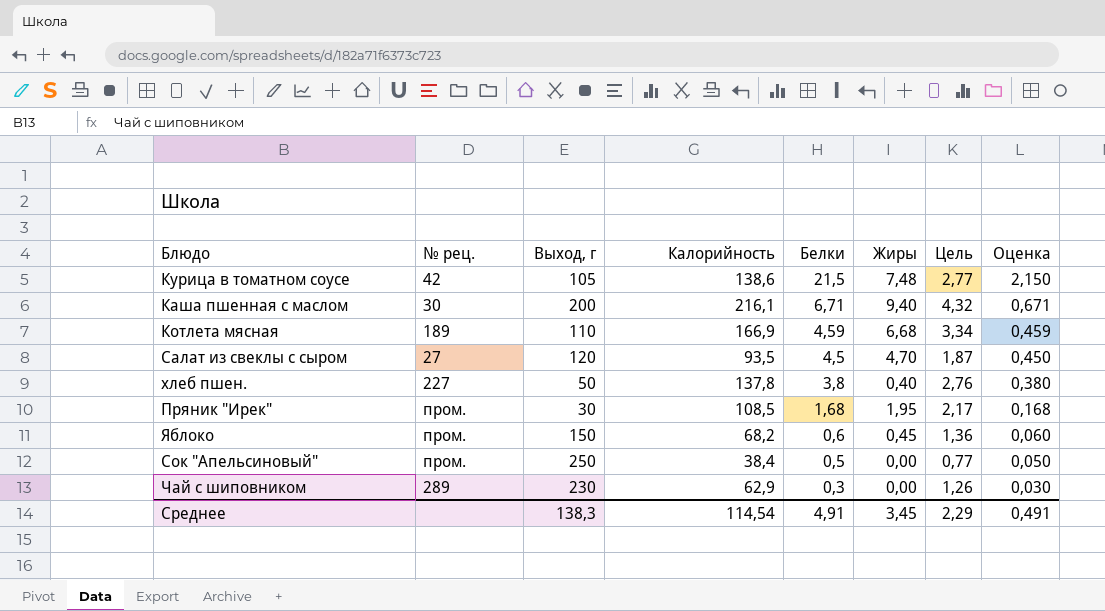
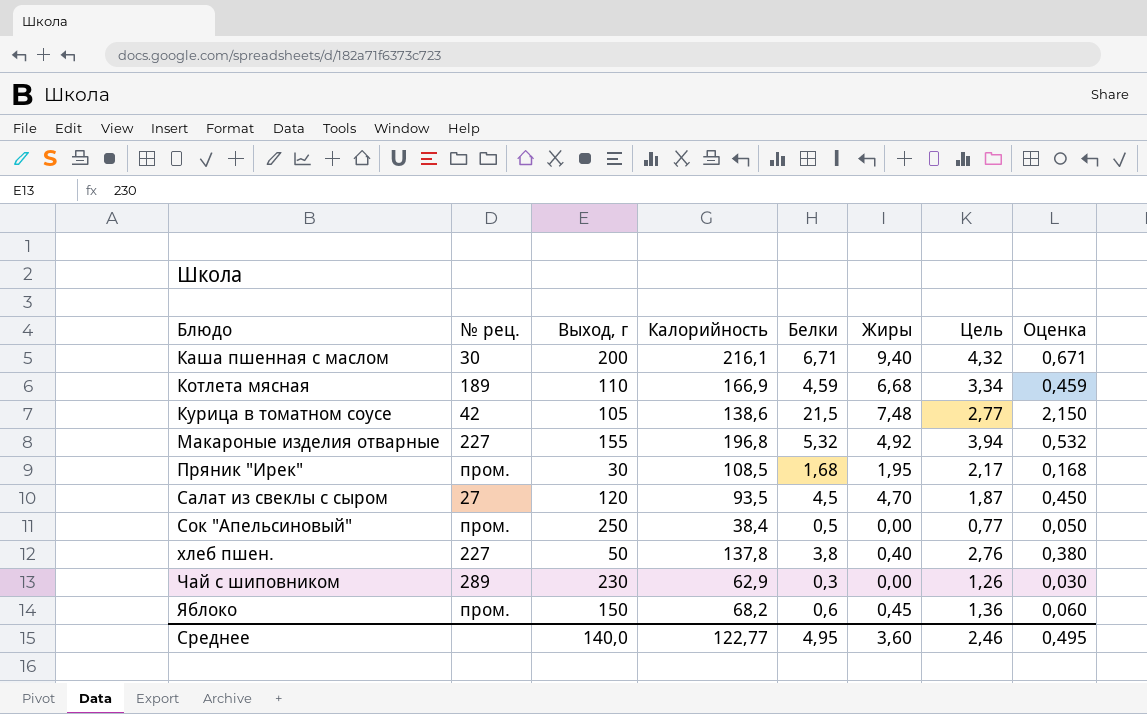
row order: Белки descending -> Блюдо ascending
row Макароные изделия отварные: none -> 227 | 155 | 196,8 | 5,32 | 4,92 | 3,94 | 0,532
Среднее | Выход, г: 138,3 -> 140,0
Среднее | Калорийность: 114,54 -> 122,77
Среднее | Белки: 4,91 -> 4,95
Среднее | Жиры: 3,45 -> 3,60
Среднее | Цель: 2,29 -> 2,46
Среднее | Оценка: 0,491 -> 0,495

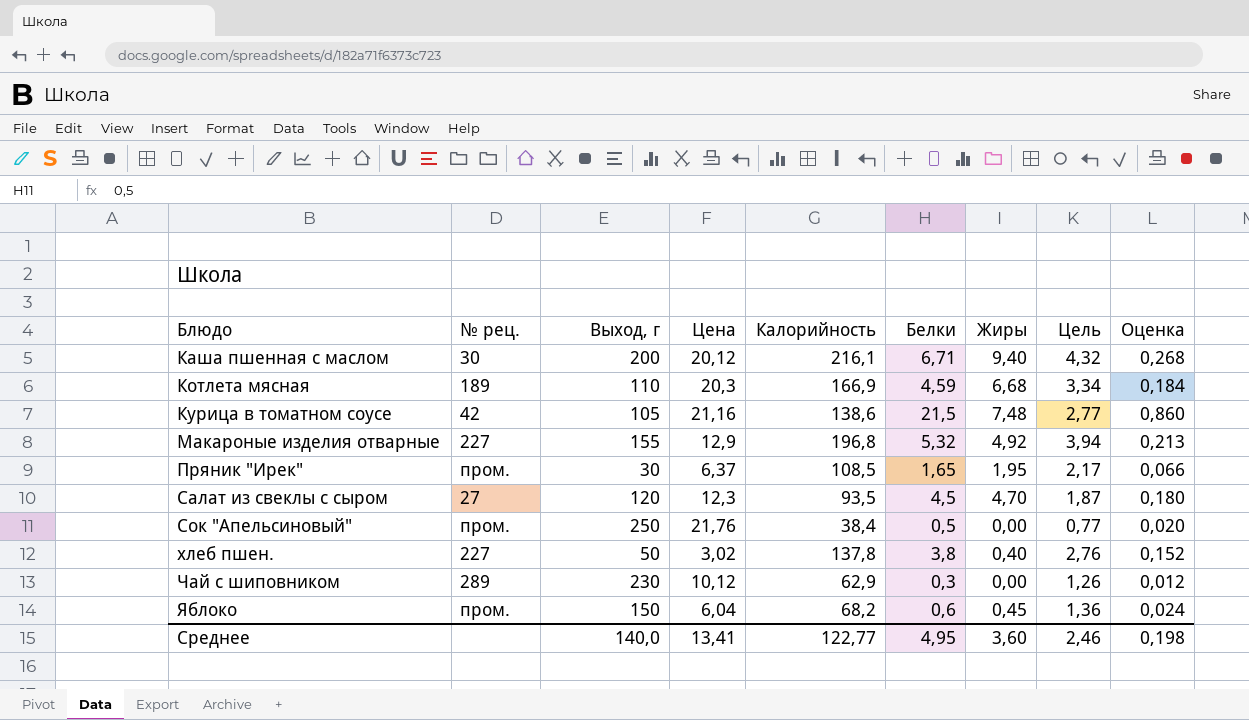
column Цена | position: none -> 4
column Оценка | formula: [Белки] * 0,1 -> [Белки] * 0,04
Пряник "Ирек" | Белки: 1,68 -> 1,65
Среднее | Оценка: 0,495 -> 0,198

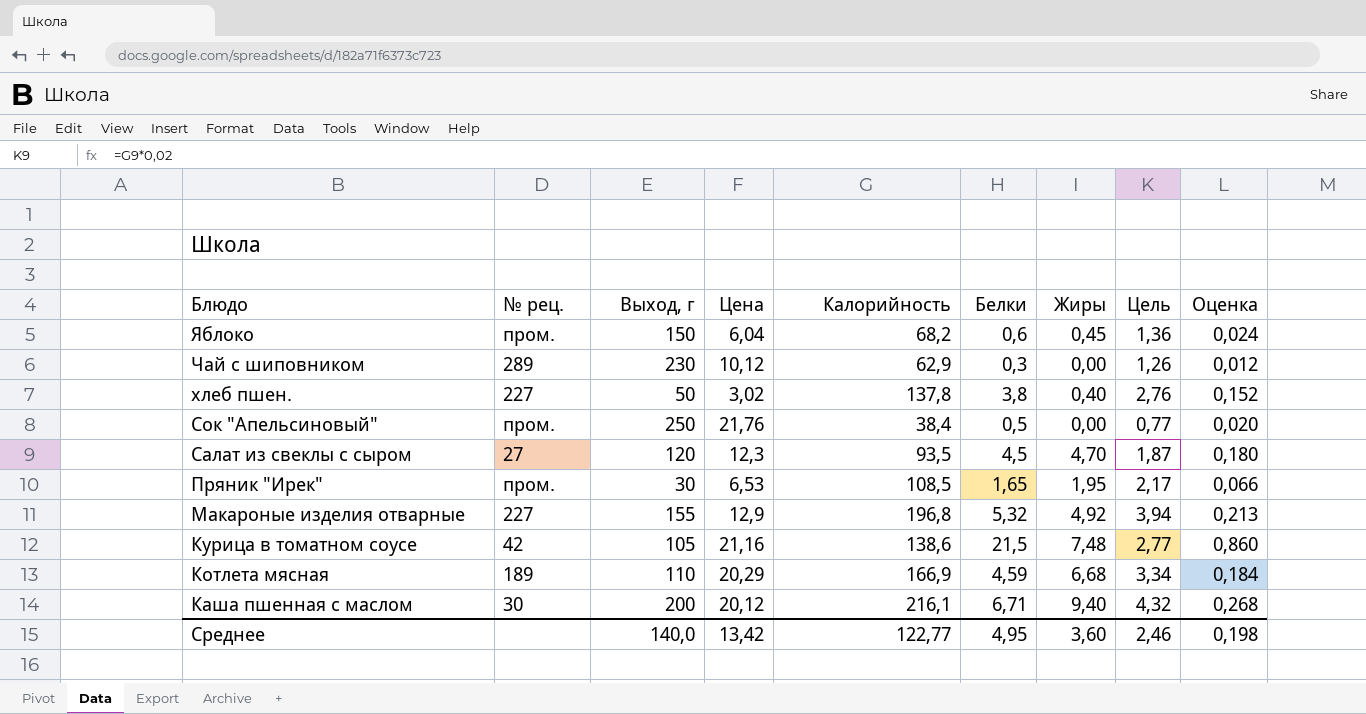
row order: Блюдо ascending -> Блюдо descending
Пряник "Ирек" | Цена: 6,37 -> 6,53
Котлета мясная | Цена: 20,3 -> 20,29
Среднее | Цена: 13,41 -> 13,42

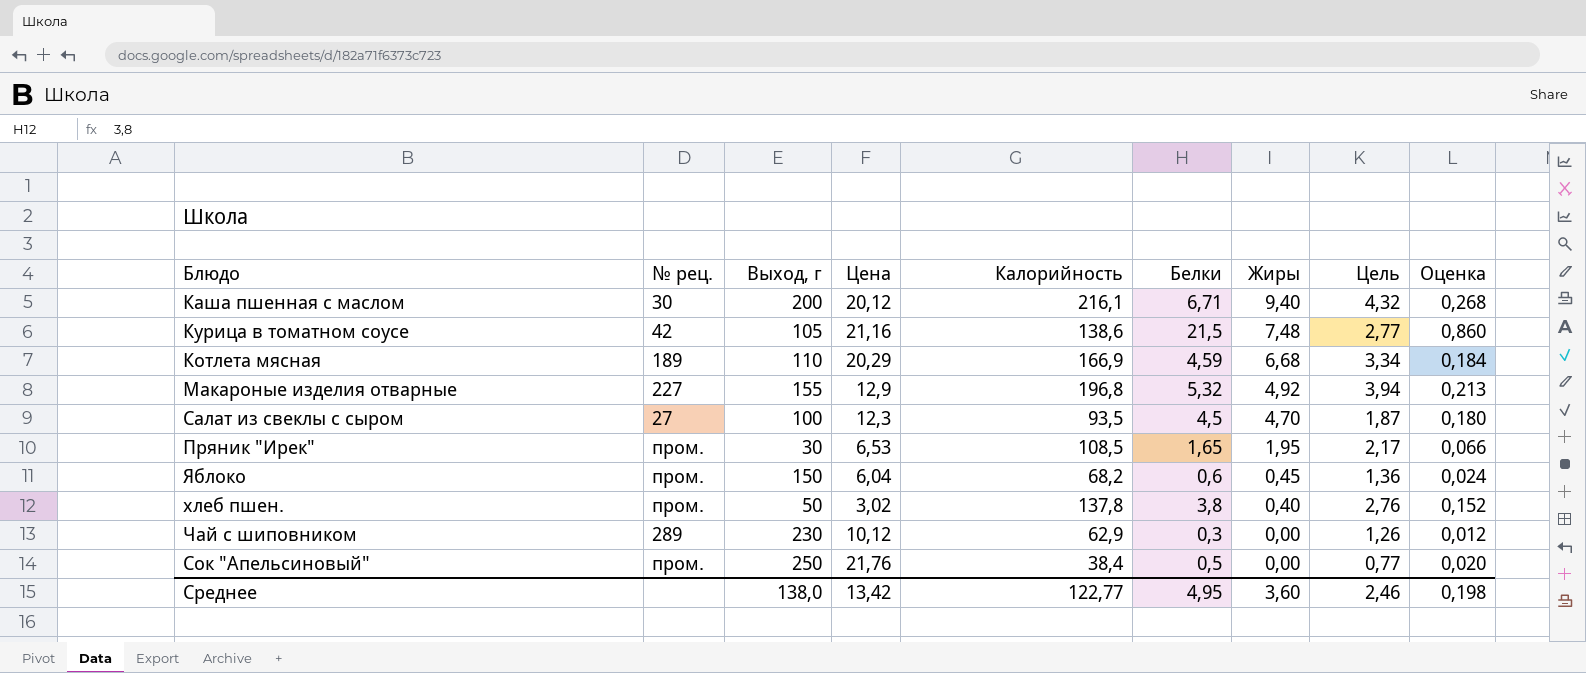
row order: Блюдо descending -> Жиры descending
Салат из свеклы с сыром | Выход, г: 120 -> 100
хлеб пшен. | № рец.: 227 -> пром.
Среднее | Выход, г: 140,0 -> 138,0

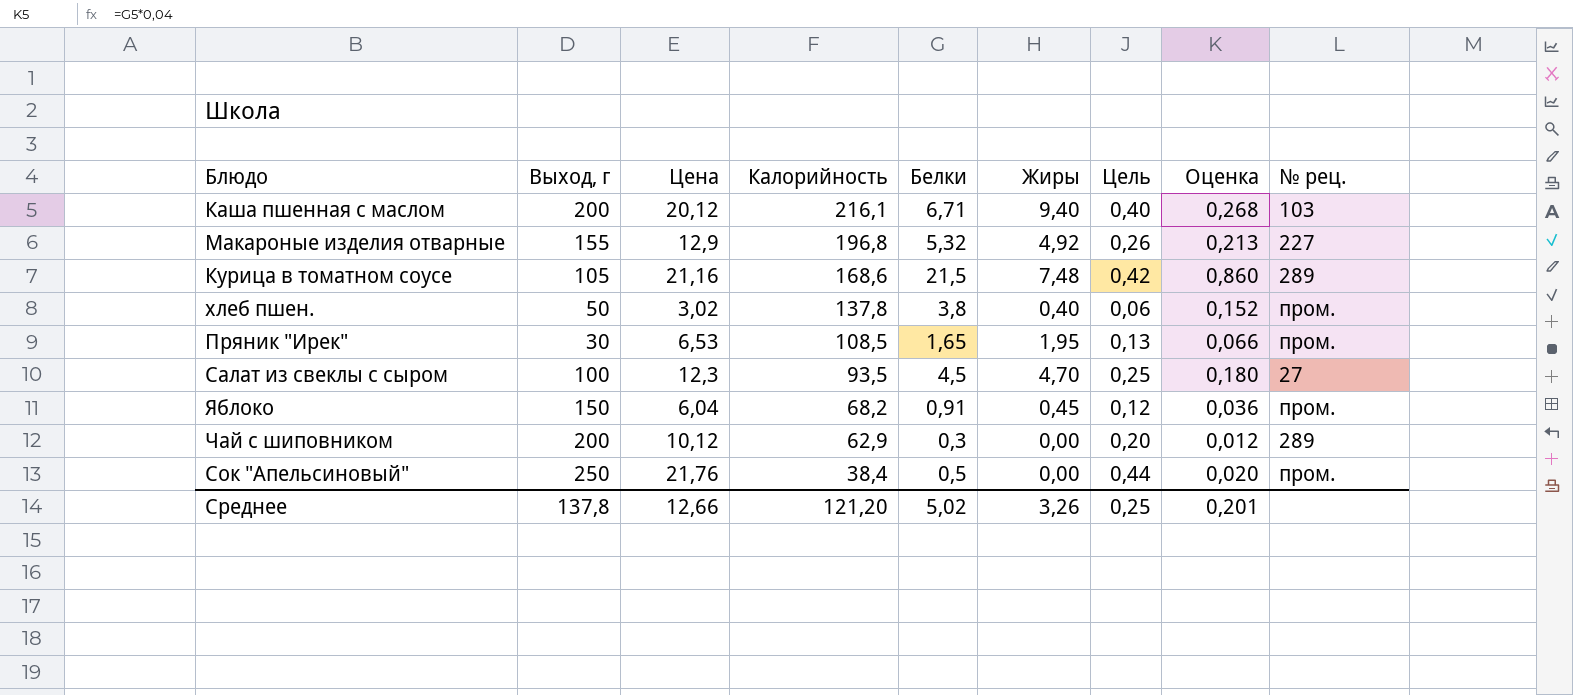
row order: Жиры descending -> Калорийность descending
column Цель | formula: [Калорийность] * 0,02 -> [Цена] * 0,02
column № рец. | position: 2 -> 9
row Котлета мясная: 189 | 110 | 20,29 | 166,9 | 4,59 | 6,68 | 3,34 | 0,184 -> none
Каша пшенная с маслом | № рец.: 30 -> 103
Курица в томатном соусе | Калорийность: 138,6 -> 168,6
Курица в томатном соусе | № рец.: 42 -> 289
Яблоко | Белки: 0,6 -> 0,91
Яблоко | Оценка: 0,024 -> 0,036
Чай с шиповником | Выход, г: 230 -> 200
Среднее | Выход, г: 138,0 -> 137,8
Среднее | Цена: 13,42 -> 12,66
Среднее | Калорийность: 122,77 -> 121,20
Среднее | Белки: 4,95 -> 5,02
Среднее | Жиры: 3,60 -> 3,26
Среднее | Цель: 2,46 -> 0,25
Среднее | Оценка: 0,198 -> 0,201

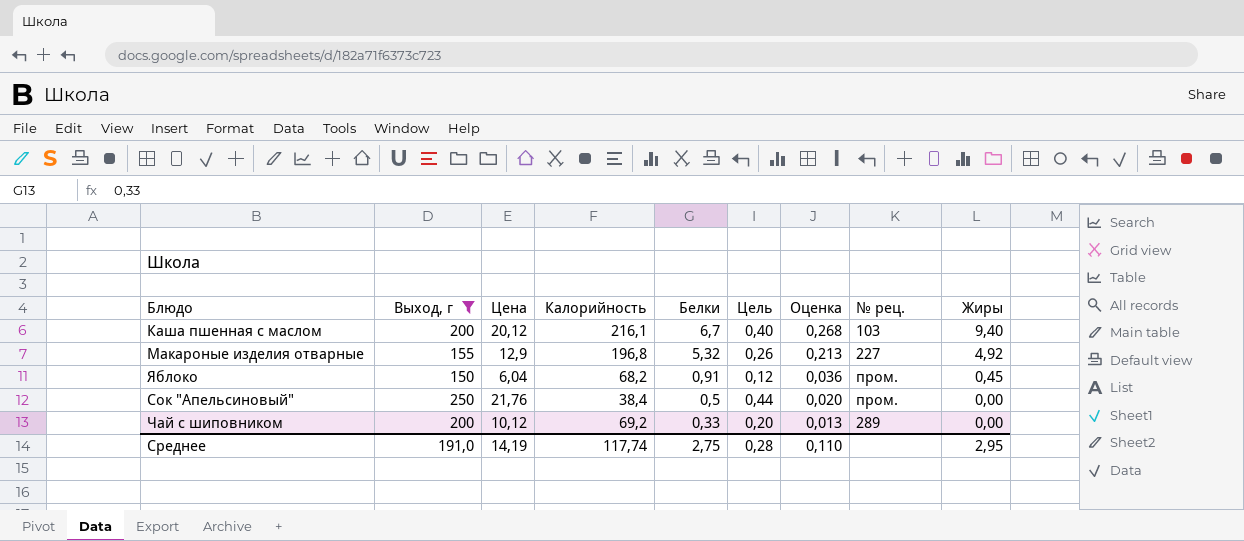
filter: none -> Выход, г >= 150
row order: Калорийность descending -> Белки descending
column Жиры | position: 6 -> 9
Каша пшенная с маслом | Белки: 6,71 -> 6,7
Чай с шиповником | Калорийность: 62,9 -> 69,2
Чай с шиповником | Белки: 0,3 -> 0,33
Чай с шиповником | Оценка: 0,012 -> 0,013
Среднее | Выход, г: 137,8 -> 191,0
Среднее | Цена: 12,66 -> 14,19
Среднее | Калорийность: 121,20 -> 117,74
Среднее | Белки: 5,02 -> 2,75
Среднее | Цель: 0,25 -> 0,28
Среднее | Оценка: 0,201 -> 0,110
Среднее | Жиры: 3,26 -> 2,95

